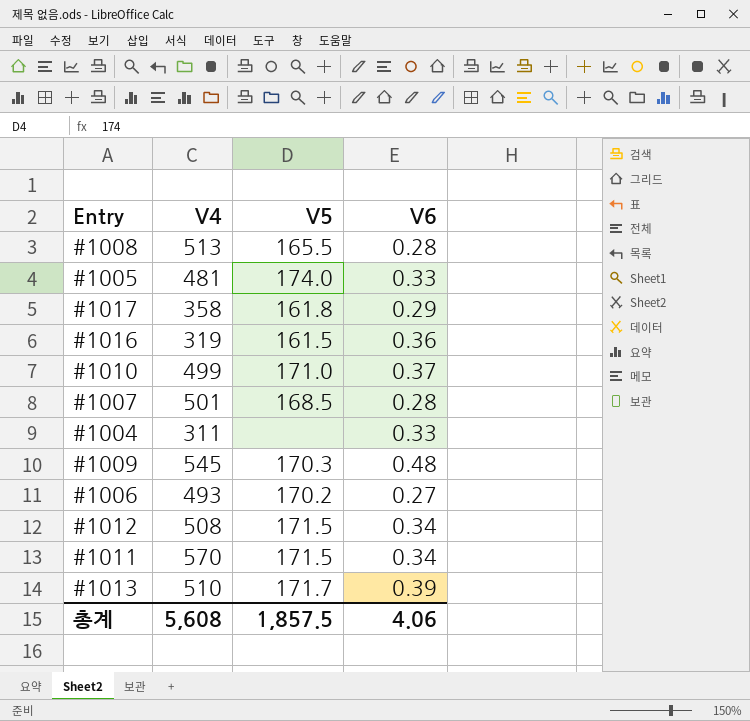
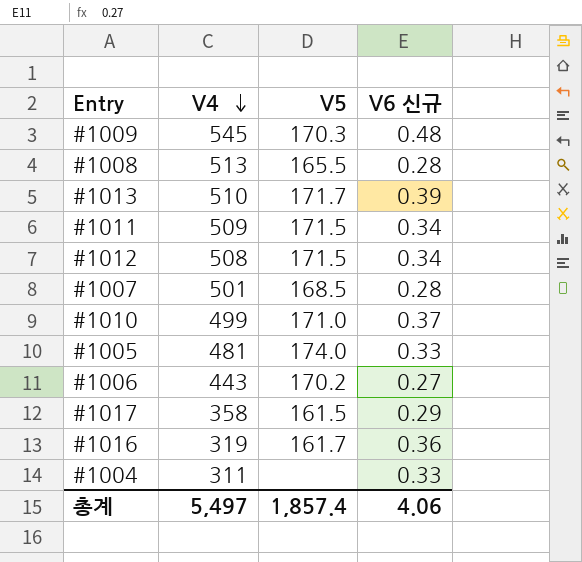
row order: none -> V4 descending
column name: V6 -> V6 신규
#1011 | V4: 570 -> 509
#1006 | V4: 493 -> 443
#1017 | V5: 161.8 -> 161.5
#1016 | V5: 161.5 -> 161.7
총계 | V4: 5,608 -> 5,497
총계 | V5: 1,857.5 -> 1,857.4

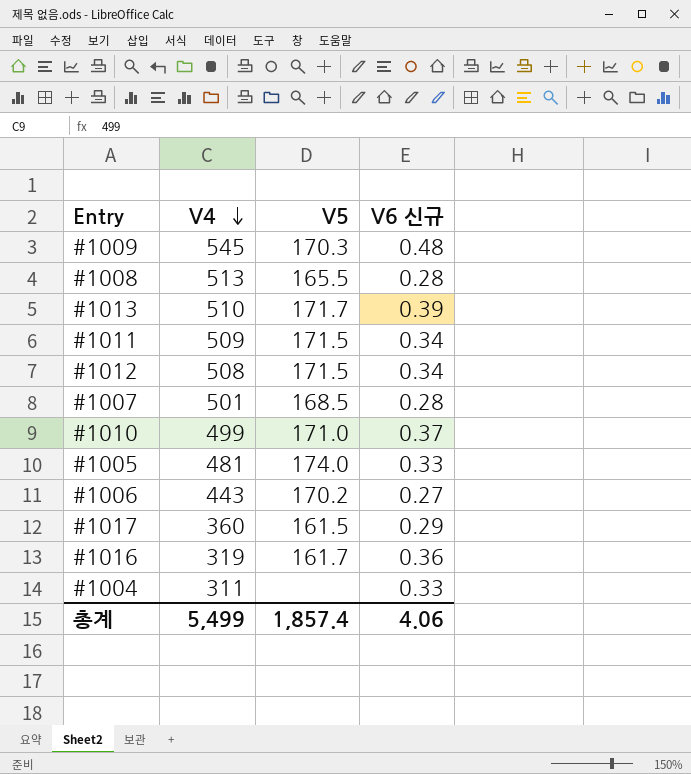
#1017 | V4: 358 -> 360
총계 | V4: 5,497 -> 5,499

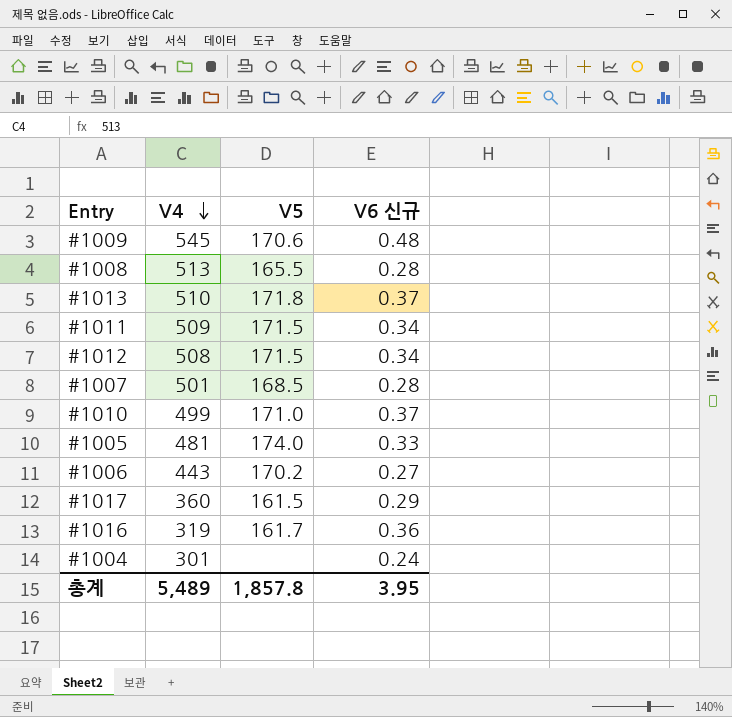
#1009 | V5: 170.3 -> 170.6
#1013 | V5: 171.7 -> 171.8
#1013 | V6 신규: 0.39 -> 0.37
#1004 | V4: 311 -> 301
#1004 | V6 신규: 0.33 -> 0.24
총계 | V4: 5,499 -> 5,489
총계 | V5: 1,857.4 -> 1,857.8
총계 | V6 신규: 4.06 -> 3.95

